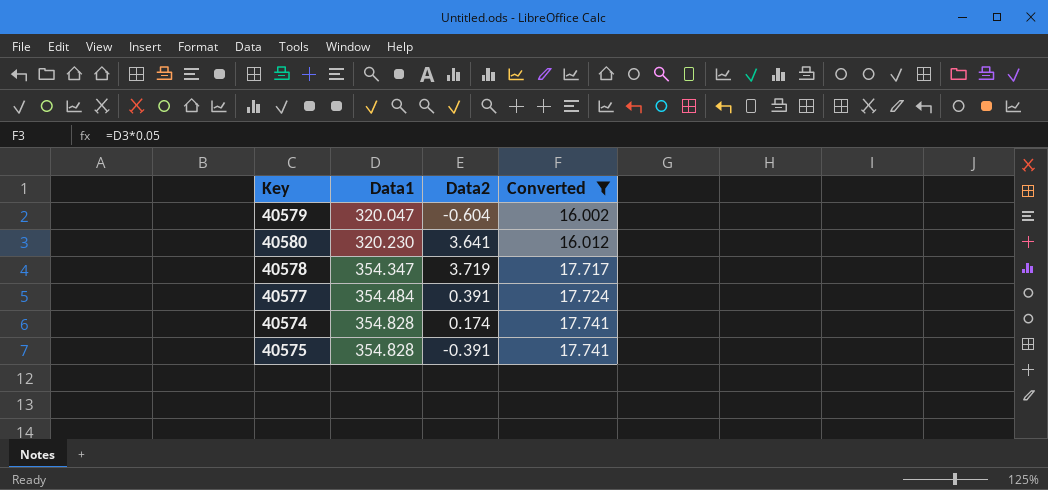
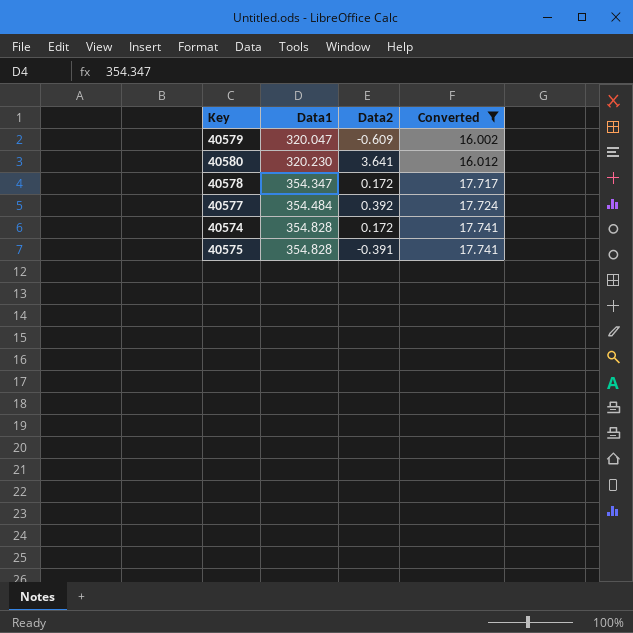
40579 | Data2: -0.604 -> -0.609
40578 | Data2: 3.719 -> 0.172
40577 | Data2: 0.391 -> 0.392
40574 | Data2: 0.174 -> 0.172

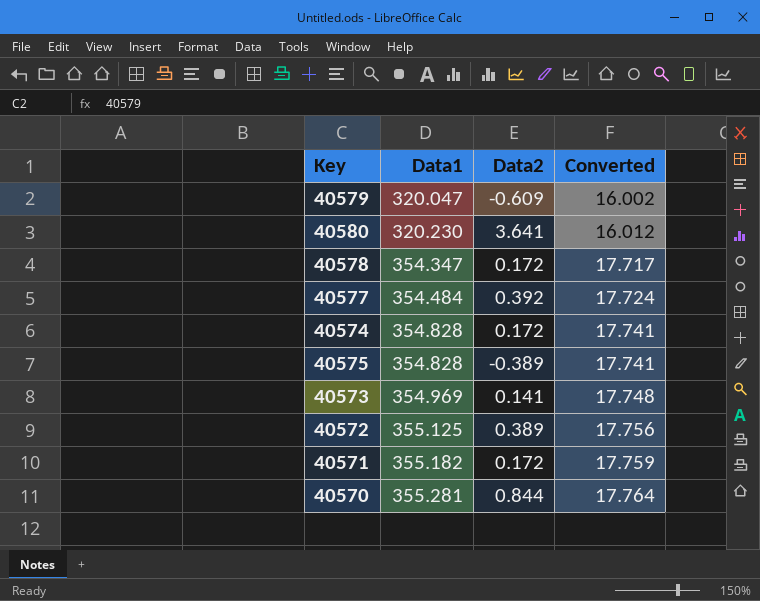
filter: Converted <= 17.741 -> none
40575 | Data2: -0.391 -> -0.389

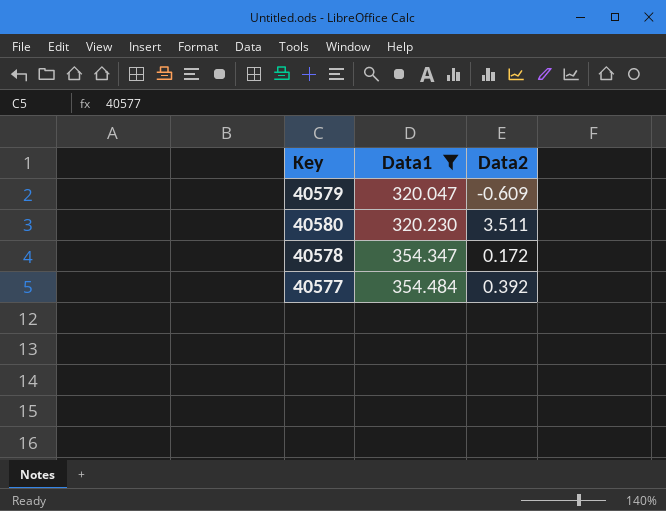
filter: none -> Data1 <= 354.484
column Converted | formula: [Data1] * 0.05 -> none
40580 | Data2: 3.641 -> 3.511

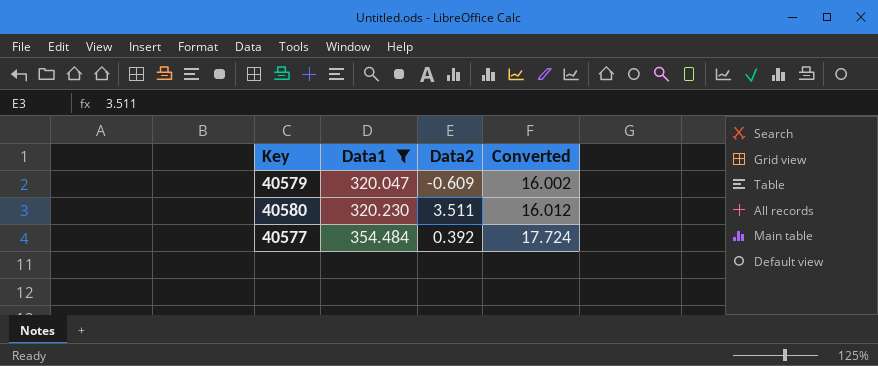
column Converted | formula: none -> [Data1] * 0.05
row 40578: 354.347 | 0.172 -> none

